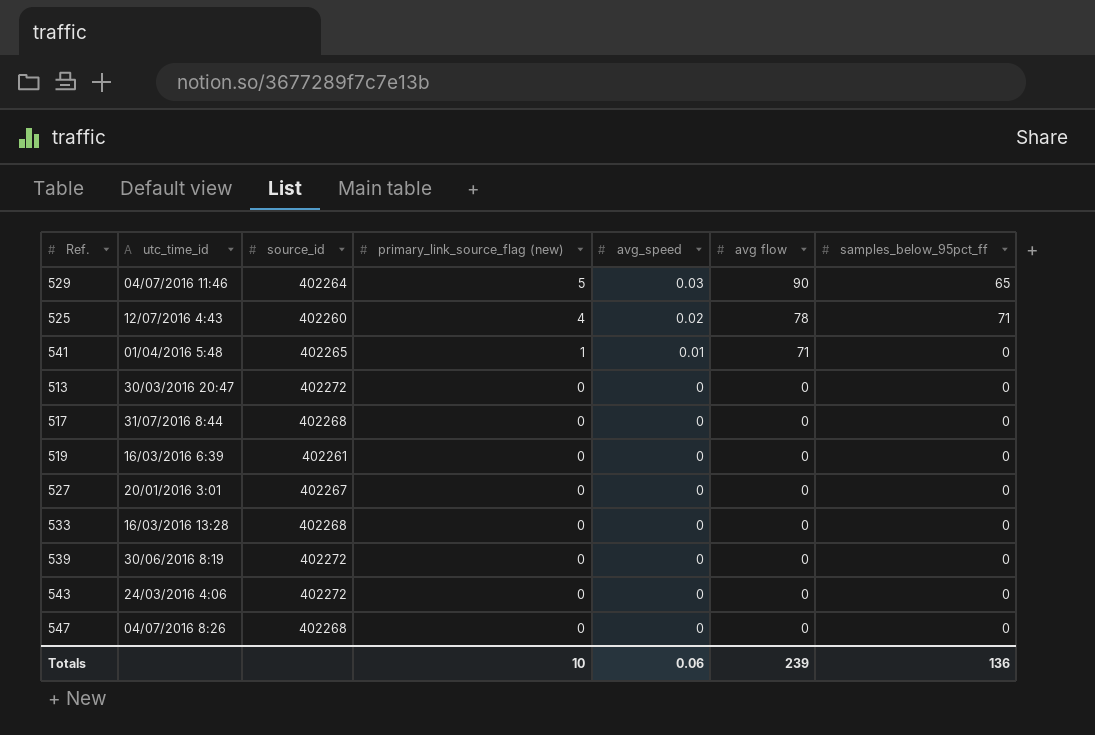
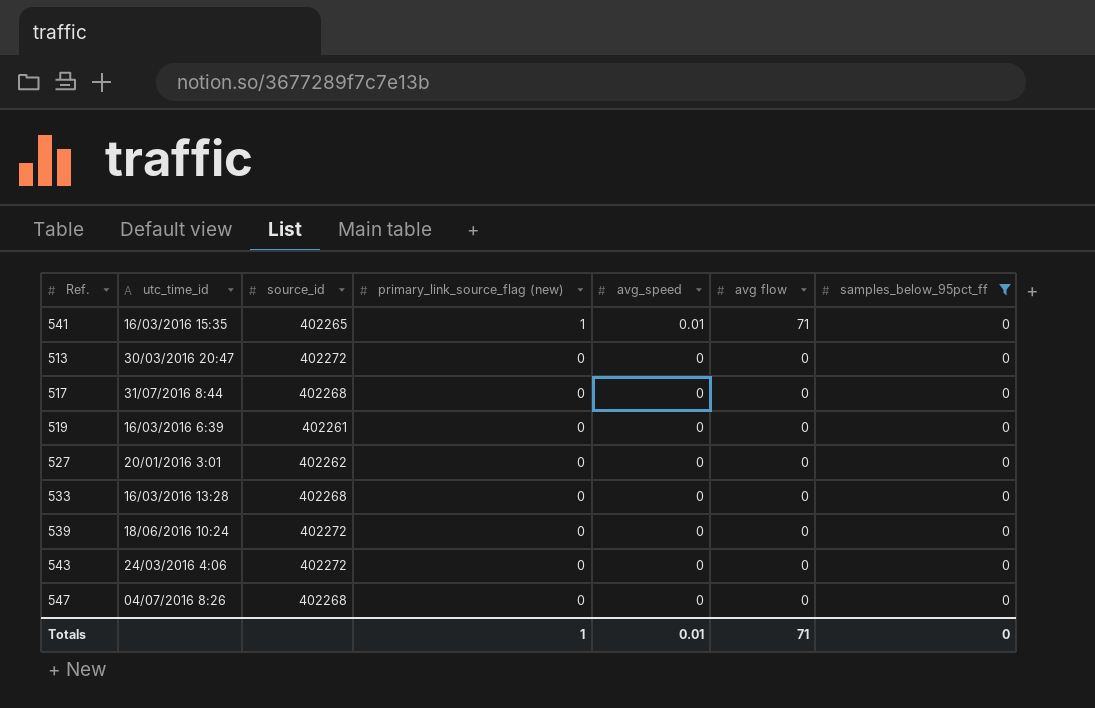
filter: none -> samples_below_95pct_ff = 0
541 | utc_time_id: 01/04/2016 5:48 -> 16/03/2016 15:35
527 | source_id: 402267 -> 402262
539 | utc_time_id: 30/06/2016 8:19 -> 18/06/2016 10:24
Totals | primary_link_source_flag (new): 10 -> 1
Totals | avg_speed: 0.06 -> 0.01
Totals | avg flow: 239 -> 71
Totals | samples_below_95pct_ff: 136 -> 0

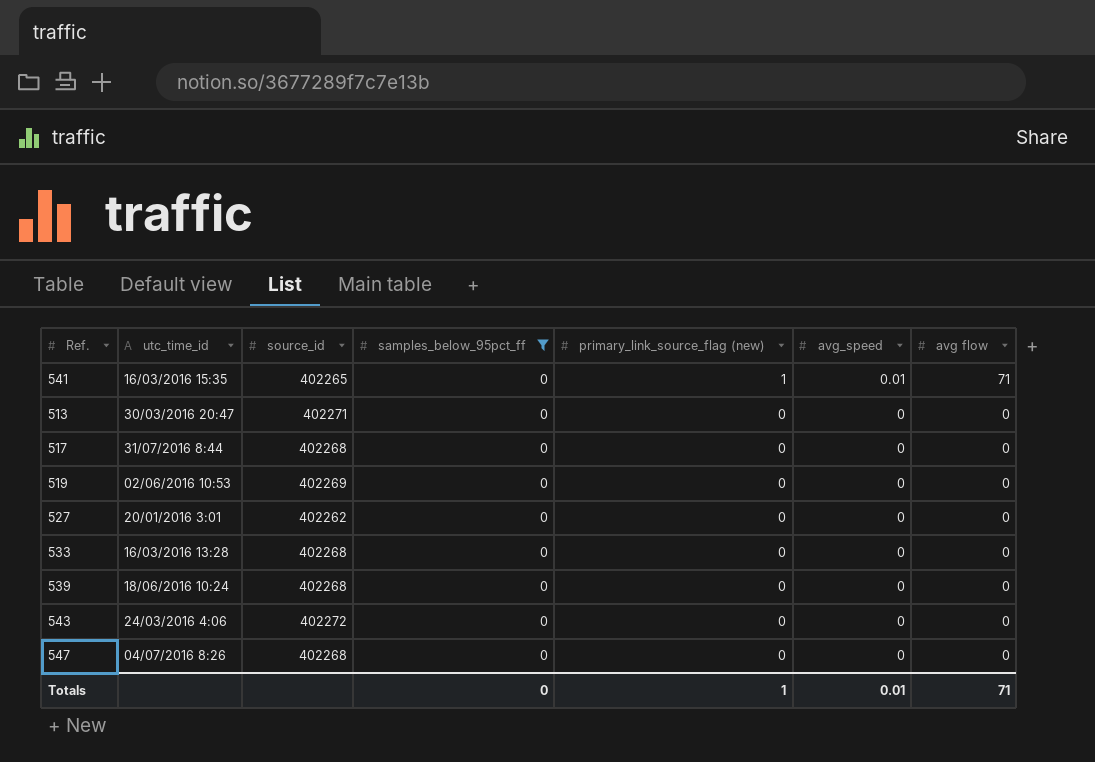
column samples_below_95pct_ff | position: 7 -> 4
513 | source_id: 402272 -> 402271
519 | utc_time_id: 16/03/2016 6:39 -> 02/06/2016 10:53
519 | source_id: 402261 -> 402269
539 | source_id: 402272 -> 402268

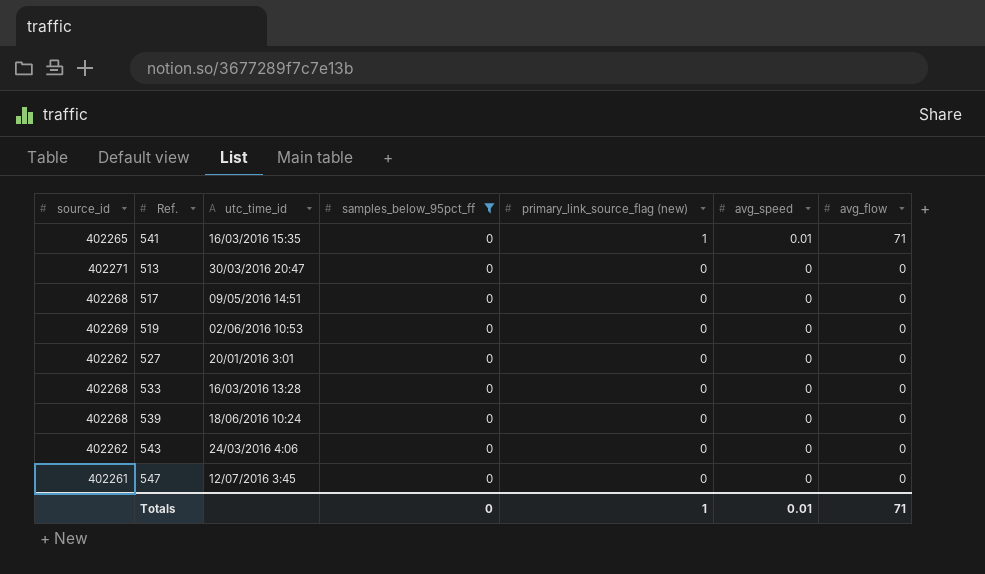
column source_id | position: 3 -> 1
column name: avg flow -> avg_flow
517 | utc_time_id: 31/07/2016 8:44 -> 09/05/2016 14:51
543 | source_id: 402272 -> 402262
547 | source_id: 402268 -> 402261
547 | utc_time_id: 04/07/2016 8:26 -> 12/07/2016 3:45

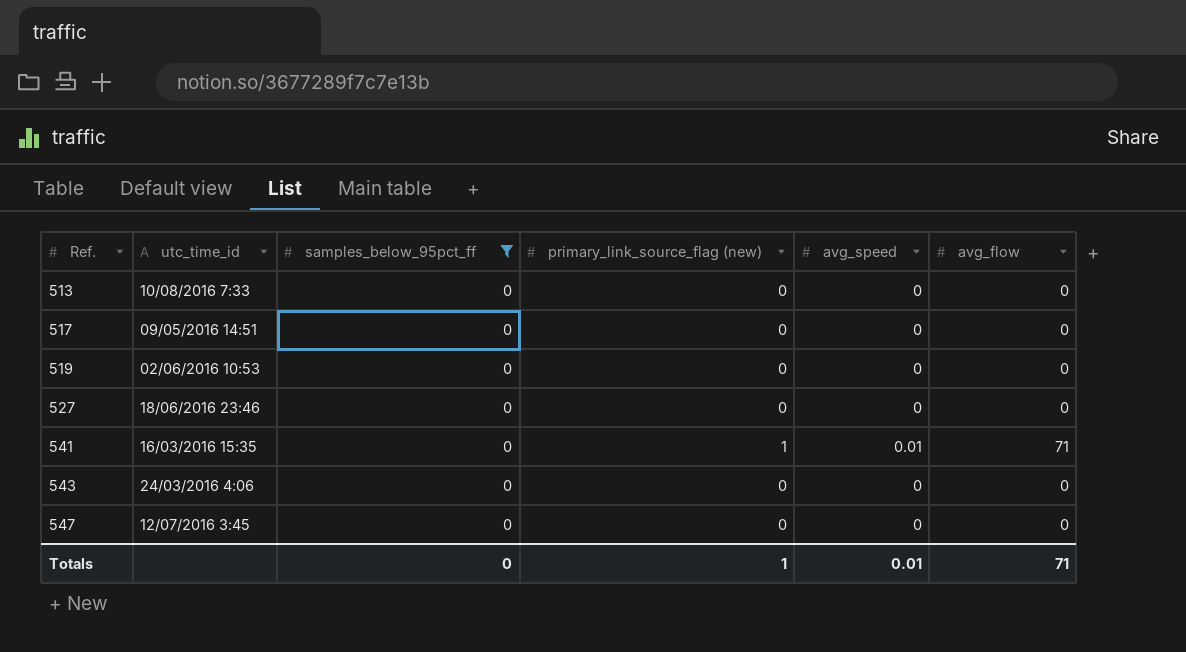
row order: primary_link_source_flag (new) descending -> Ref. ascending
column source_id | position: 1 -> none
row 533: 402268 | 16/03/2016 13:28 | 0 | 0 | 0 | 0 -> none
row 539: 402268 | 18/06/2016 10:24 | 0 | 0 | 0 | 0 -> none
513 | utc_time_id: 30/03/2016 20:47 -> 10/08/2016 7:33
527 | utc_time_id: 20/01/2016 3:01 -> 18/06/2016 23:46

